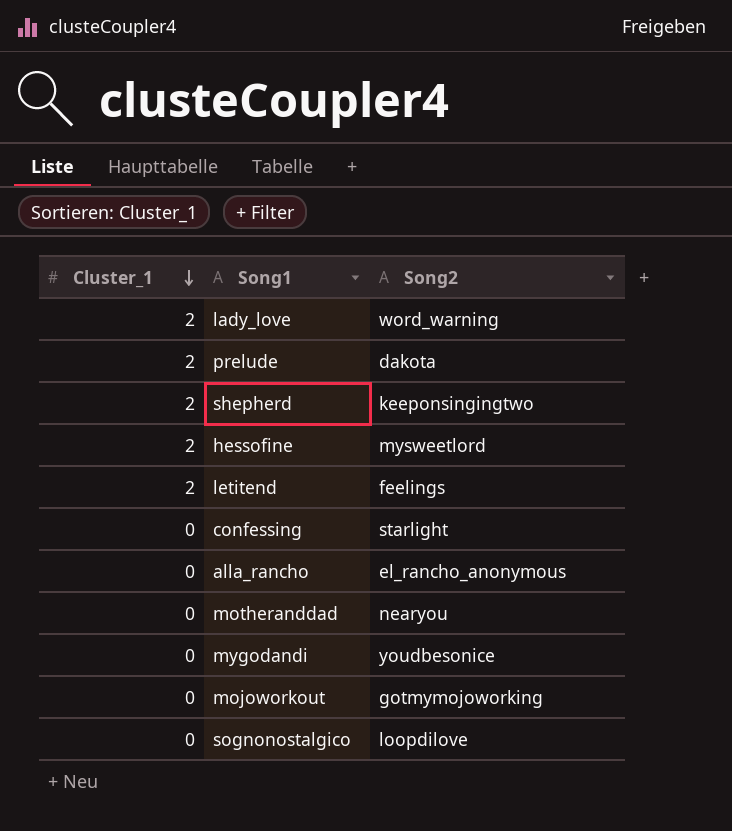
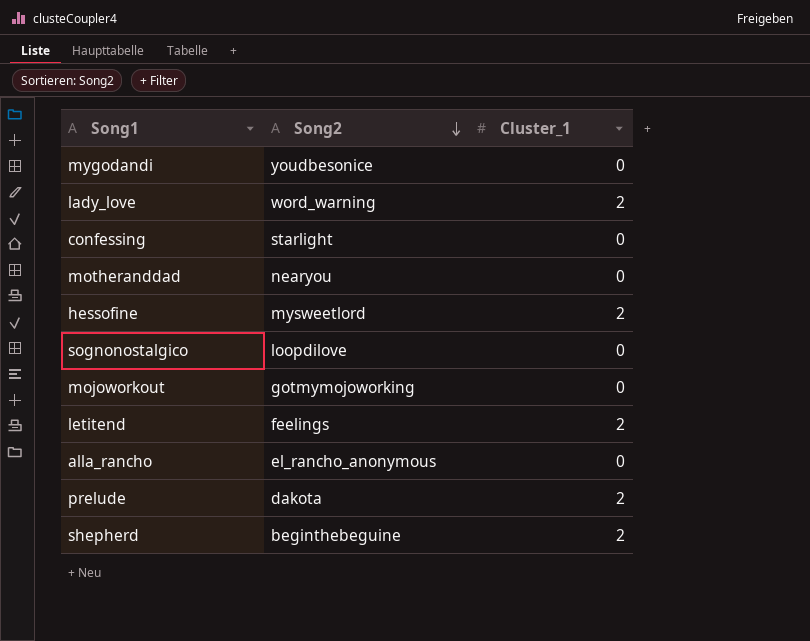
row order: Cluster_1 descending -> Song2 descending
column Cluster_1 | position: 1 -> 3
shepherd | Song2: keeponsingingtwo -> beginthebeguine

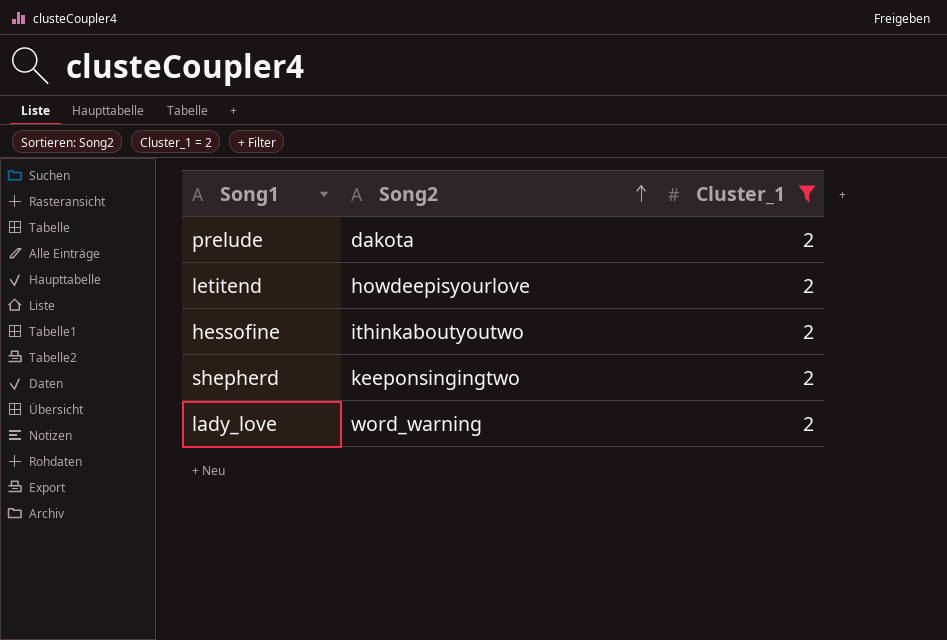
filter: none -> Cluster_1 = 2
row order: Song2 descending -> Song2 ascending
letitend | Song2: feelings -> howdeepisyourlove
hessofine | Song2: mysweetlord -> ithinkaboutyoutwo
shepherd | Song2: beginthebeguine -> keeponsingingtwo

